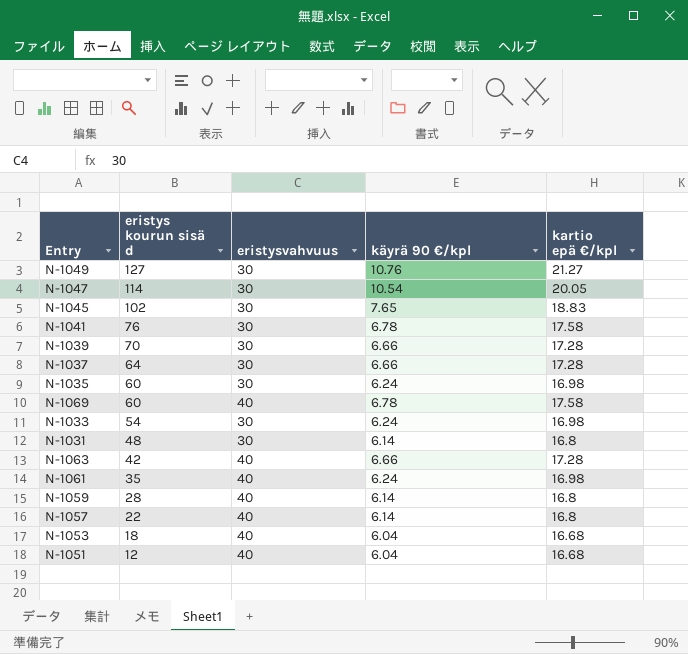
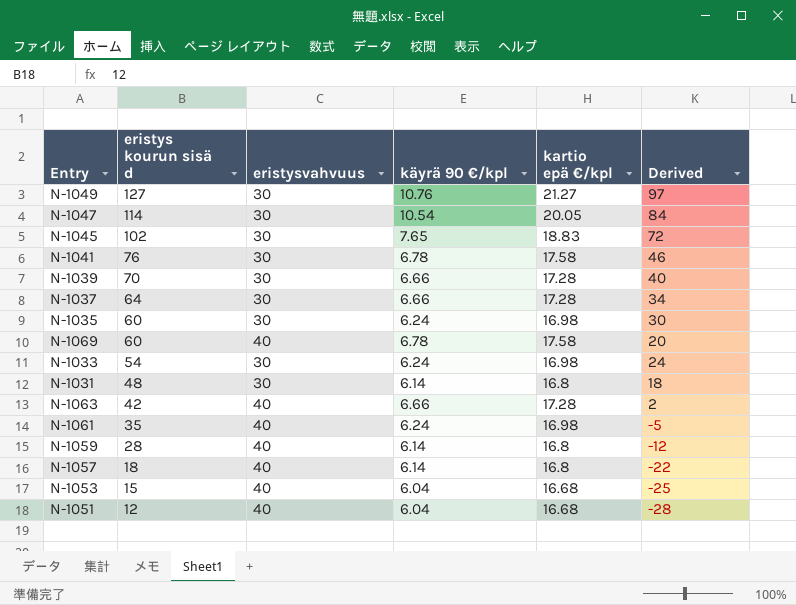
column Derived | formula: none -> [eristys kourun sisä d] - [eristysvahvuus]
N-1057 | eristys kourun sisä d: 22 -> 18
N-1053 | eristys kourun sisä d: 18 -> 15

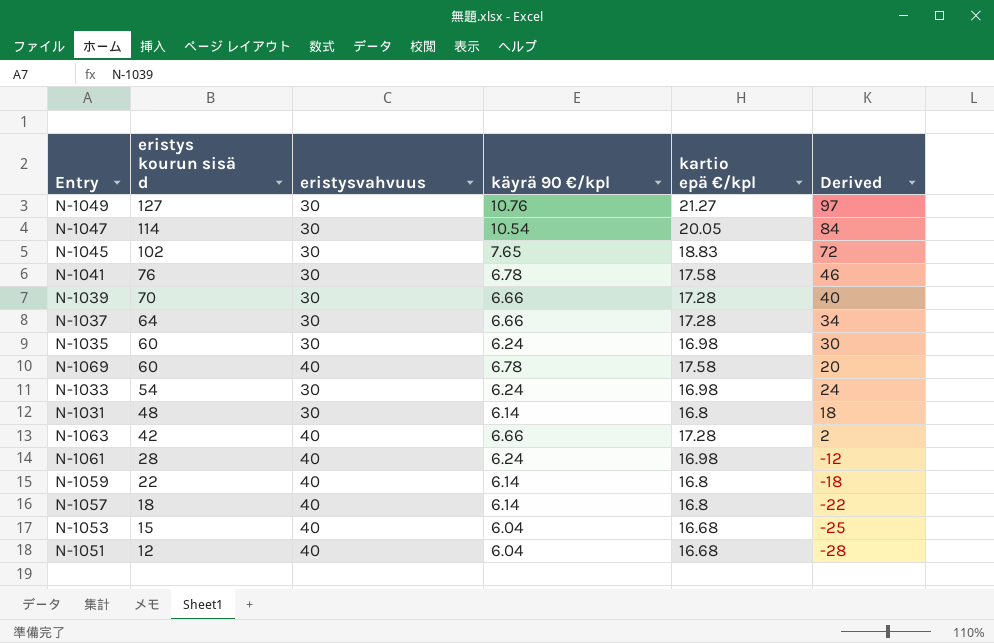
N-1061 | eristys kourun sisä d: 35 -> 28
N-1061 | Derived: -5 -> -12
N-1059 | eristys kourun sisä d: 28 -> 22
N-1059 | Derived: -12 -> -18

